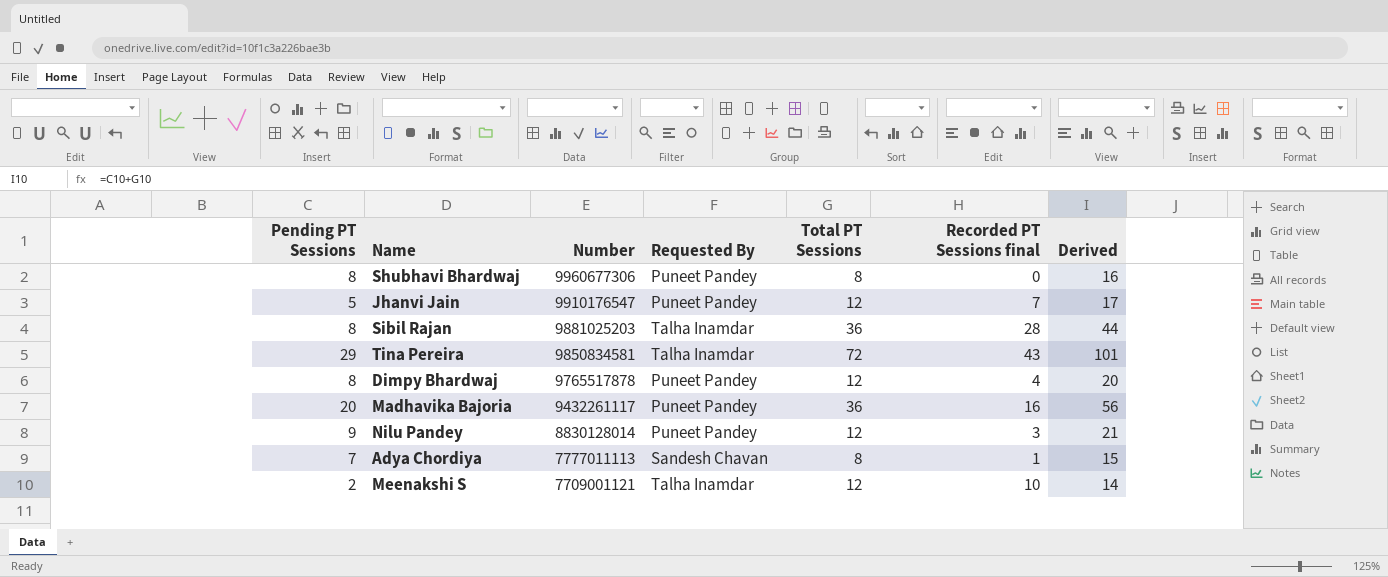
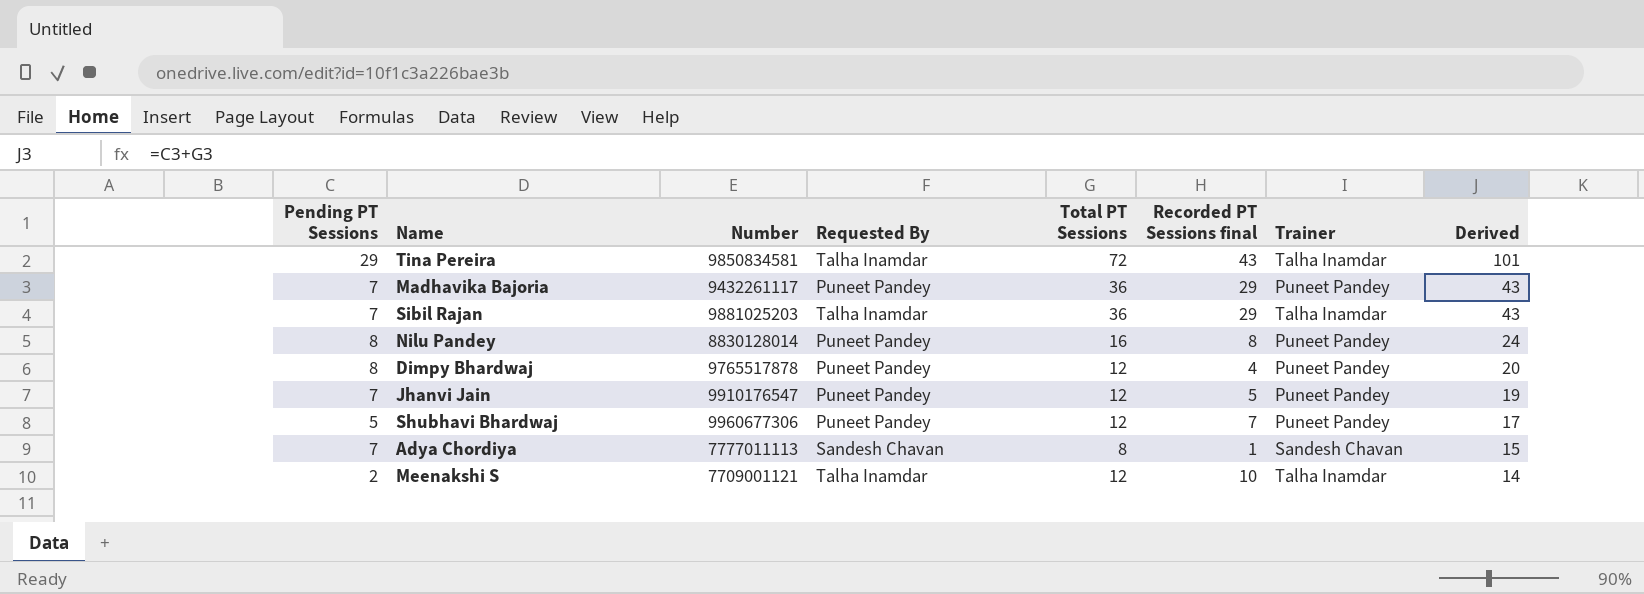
row order: Number descending -> Derived descending
column Trainer | position: none -> 7
Madhavika Bajoria | Pending PT Sessions: 20 -> 7
Madhavika Bajoria | Recorded PT Sessions final: 16 -> 29
Madhavika Bajoria | Derived: 56 -> 43
Sibil Rajan | Pending PT Sessions: 8 -> 7
Sibil Rajan | Recorded PT Sessions final: 28 -> 29
Sibil Rajan | Derived: 44 -> 43
Nilu Pandey | Pending PT Sessions: 9 -> 8
Nilu Pandey | Total PT Sessions: 12 -> 16
Nilu Pandey | Recorded PT Sessions final: 3 -> 8
Nilu Pandey | Derived: 21 -> 24
Jhanvi Jain | Pending PT Sessions: 5 -> 7
Jhanvi Jain | Recorded PT Sessions final: 7 -> 5
Jhanvi Jain | Derived: 17 -> 19
Shubhavi Bhardwaj | Pending PT Sessions: 8 -> 5
Shubhavi Bhardwaj | Total PT Sessions: 8 -> 12
Shubhavi Bhardwaj | Recorded PT Sessions final: 0 -> 7
Shubhavi Bhardwaj | Derived: 16 -> 17

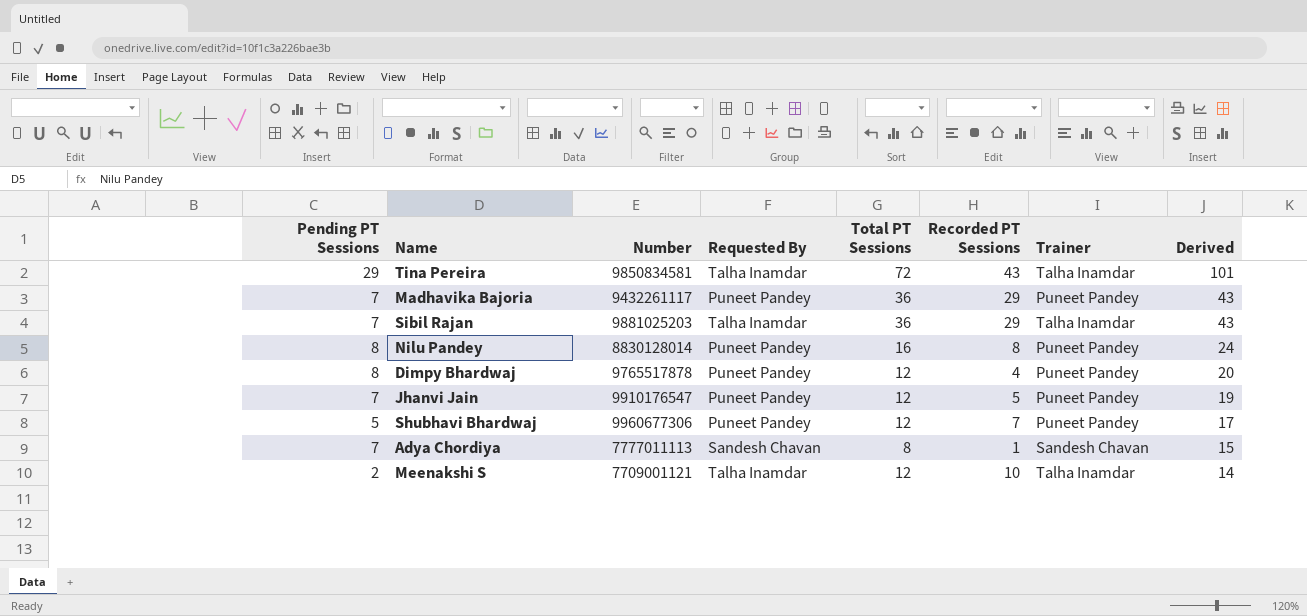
column name: Recorded PT Sessions final -> Recorded PT Sessions

